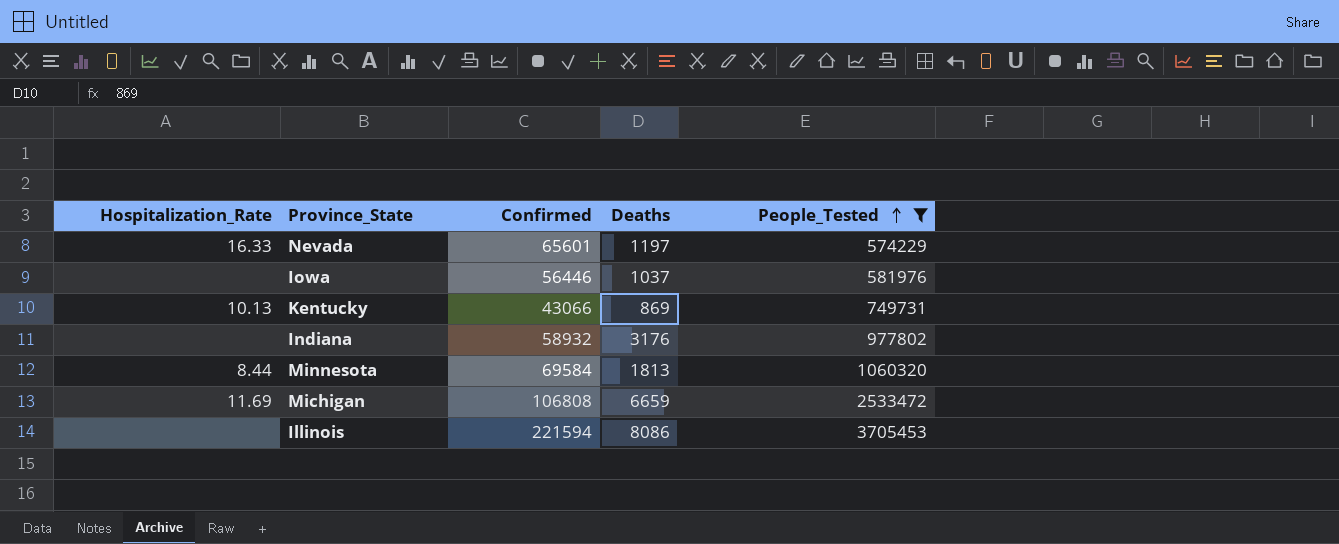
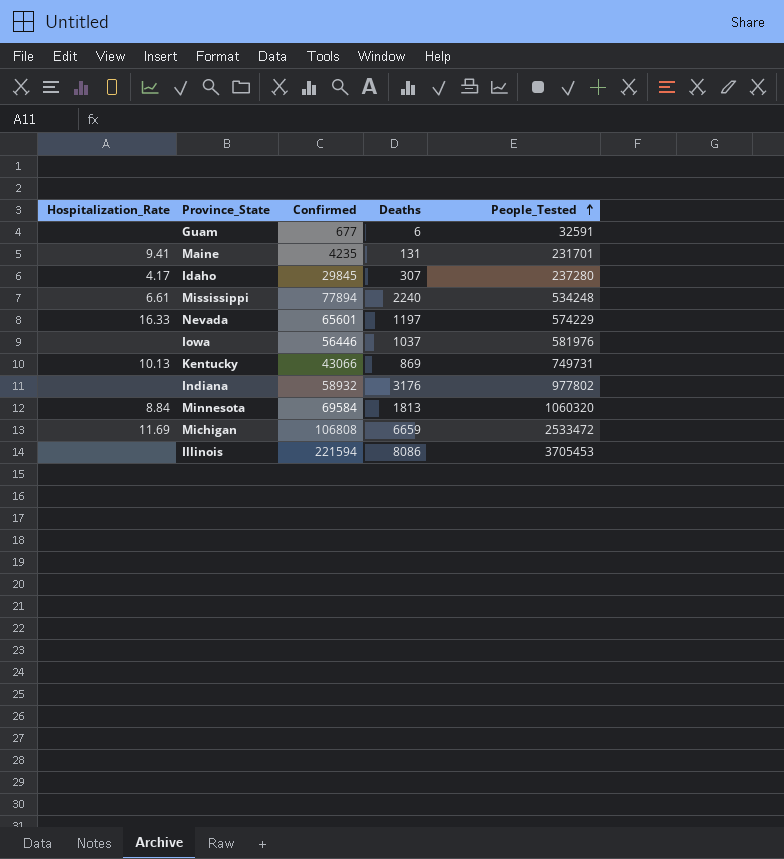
filter: People_Tested >= 574229 -> none
Minnesota | Hospitalization_Rate: 8.44 -> 8.84

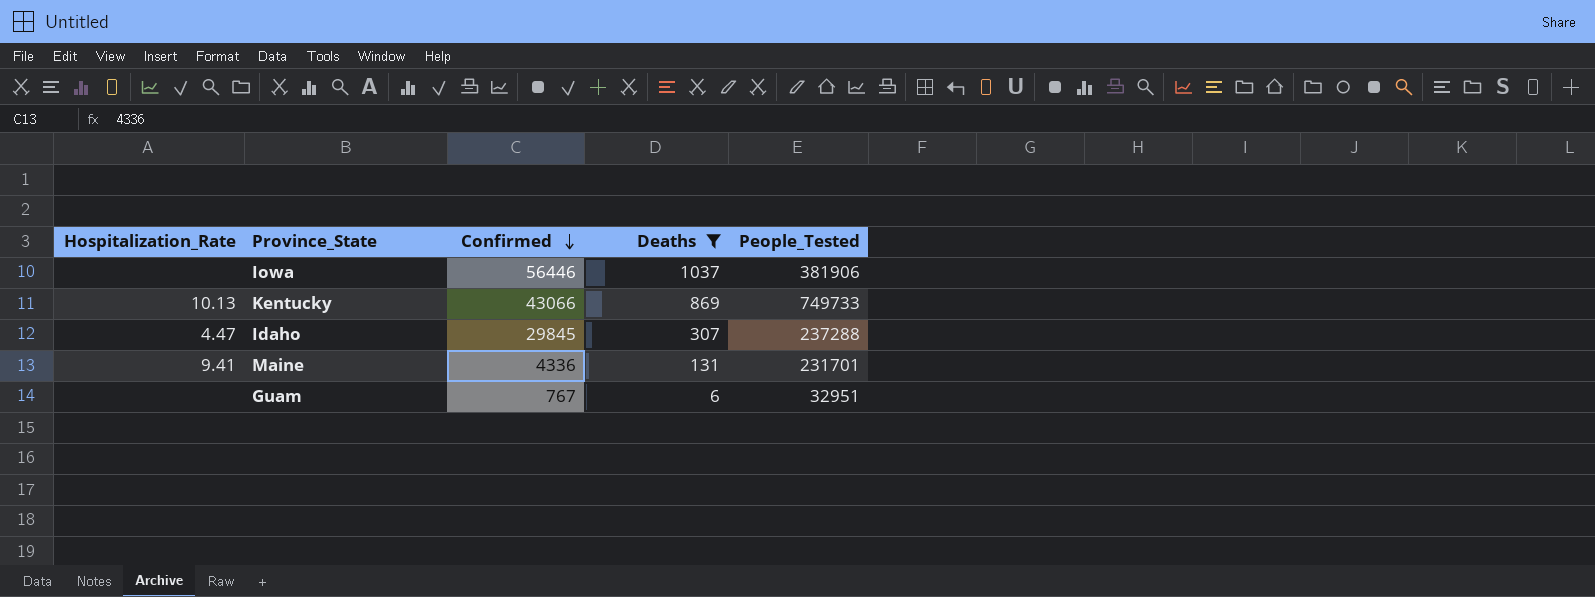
filter: none -> Deaths <= 1037
row order: People_Tested ascending -> Confirmed descending
Iowa | People_Tested: 581976 -> 381906
Kentucky | People_Tested: 749731 -> 749733
Idaho | Hospitalization_Rate: 4.17 -> 4.47
Idaho | People_Tested: 237280 -> 237288
Maine | Confirmed: 4235 -> 4336
Guam | Confirmed: 677 -> 767
Guam | People_Tested: 32591 -> 32951

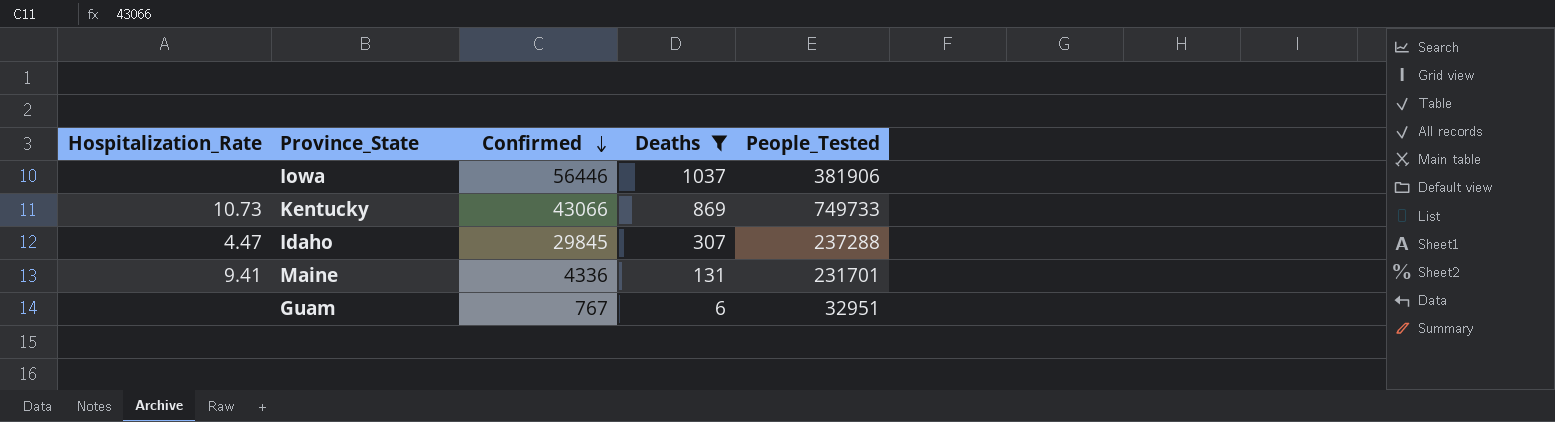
Kentucky | Hospitalization_Rate: 10.13 -> 10.73

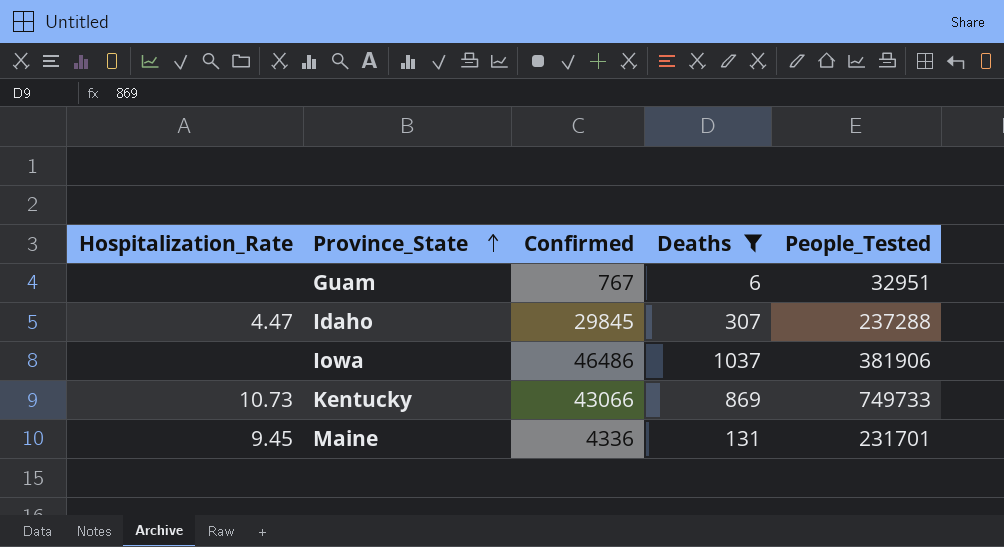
row order: Confirmed descending -> Province_State ascending
Iowa | Confirmed: 56446 -> 46486
Maine | Hospitalization_Rate: 9.41 -> 9.45

